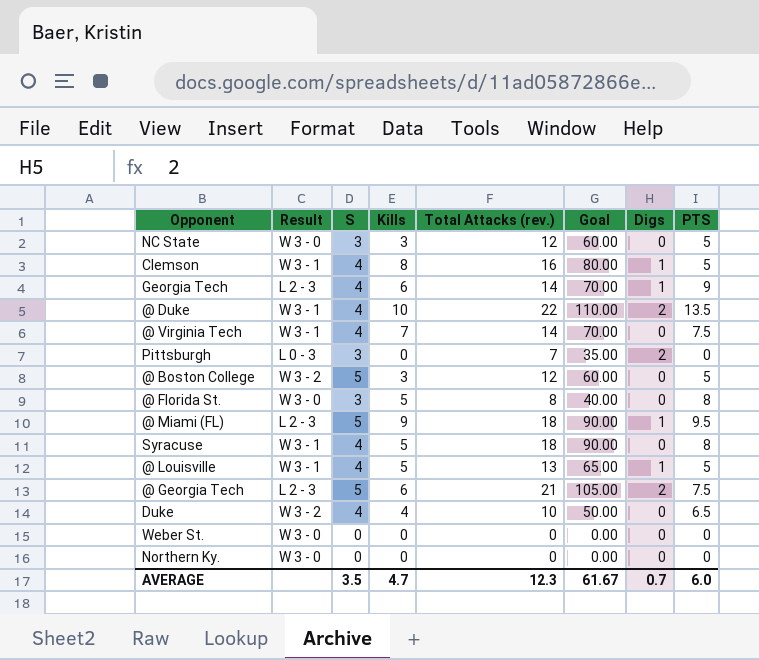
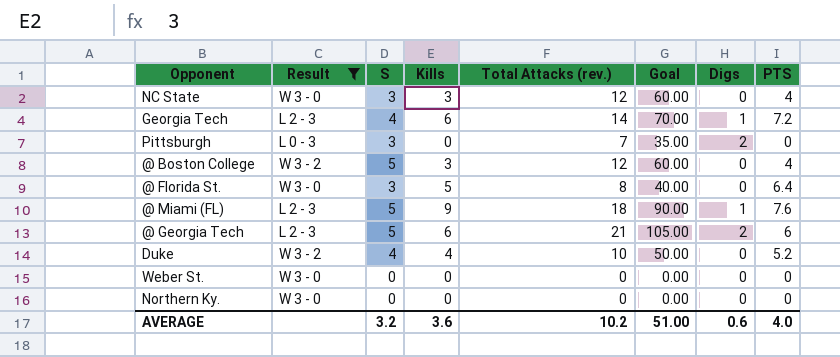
filter: none -> Result != W 3 - 1
NC State | PTS: 5 -> 4
Georgia Tech | PTS: 9 -> 7.2
@ Boston College | PTS: 5 -> 4
@ Florida St. | PTS: 8 -> 6.4
@ Miami (FL) | PTS: 9.5 -> 7.6
@ Georgia Tech | PTS: 7.5 -> 6
Duke | PTS: 6.5 -> 5.2
AVERAGE | S: 3.5 -> 3.2
AVERAGE | Kills: 4.7 -> 3.6
AVERAGE | Total Attacks (rev.): 12.3 -> 10.2
AVERAGE | Goal: 61.67 -> 51.00
AVERAGE | Digs: 0.7 -> 0.6
AVERAGE | PTS: 6.0 -> 4.0

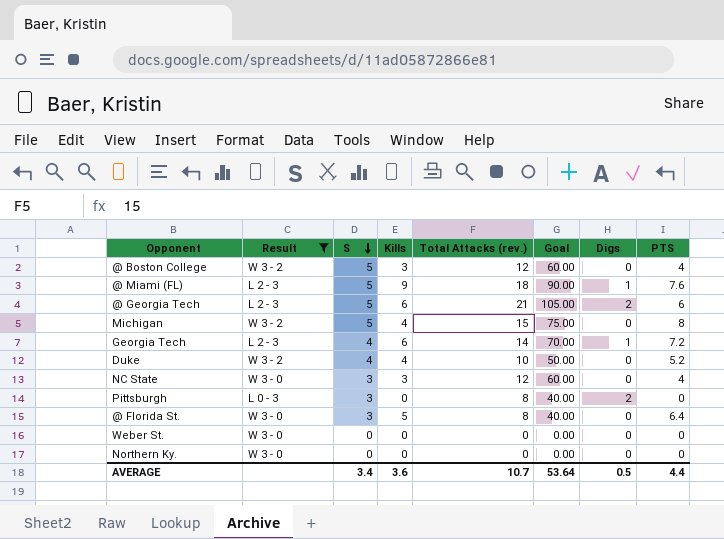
row order: none -> S descending
row Michigan: none -> W 3 - 2 | 5 | 4 | 15 | 75.00 | 0 | 8
Pittsburgh | Total Attacks (rev.): 7 -> 8
Pittsburgh | Goal: 35.00 -> 40.00
AVERAGE | S: 3.2 -> 3.4
AVERAGE | Total Attacks (rev.): 10.2 -> 10.7
AVERAGE | Goal: 51.00 -> 53.64
AVERAGE | Digs: 0.6 -> 0.5
AVERAGE | PTS: 4.0 -> 4.4

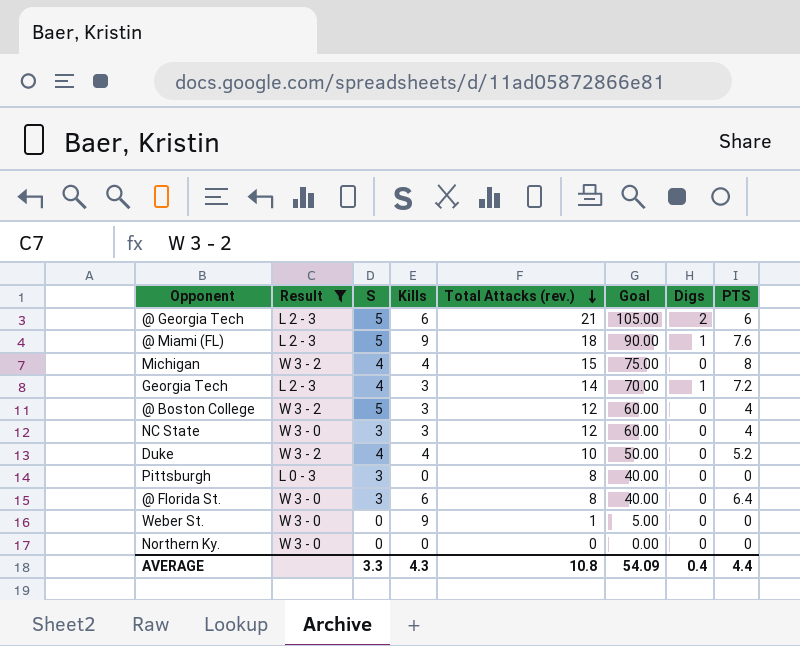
row order: S descending -> Total Attacks (rev.) descending
Michigan | S: 5 -> 4
Georgia Tech | Kills: 6 -> 3
Pittsburgh | Digs: 2 -> 0
@ Florida St. | Kills: 5 -> 6
Weber St. | Kills: 0 -> 9
Weber St. | Total Attacks (rev.): 0 -> 1
Weber St. | Goal: 0.00 -> 5.00
AVERAGE | S: 3.4 -> 3.3
AVERAGE | Kills: 3.6 -> 4.3
AVERAGE | Total Attacks (rev.): 10.7 -> 10.8
AVERAGE | Goal: 53.64 -> 54.09
AVERAGE | Digs: 0.5 -> 0.4

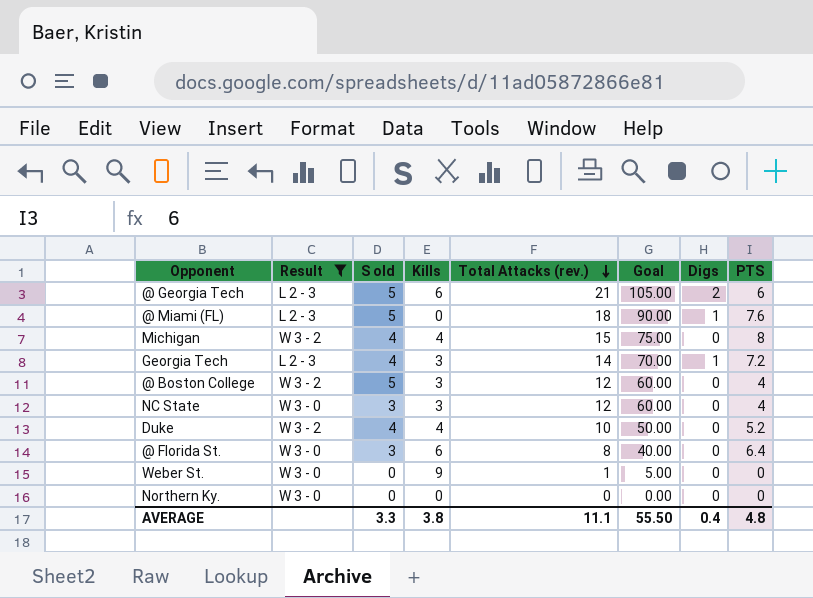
column name: S -> S old
row Pittsburgh: L 0 - 3 | 3 | 0 | 8 | 40.00 | 0 | 0 -> none
@ Miami (FL) | Kills: 9 -> 0
AVERAGE | Kills: 4.3 -> 3.8
AVERAGE | Total Attacks (rev.): 10.8 -> 11.1
AVERAGE | Goal: 54.09 -> 55.50
AVERAGE | PTS: 4.4 -> 4.8

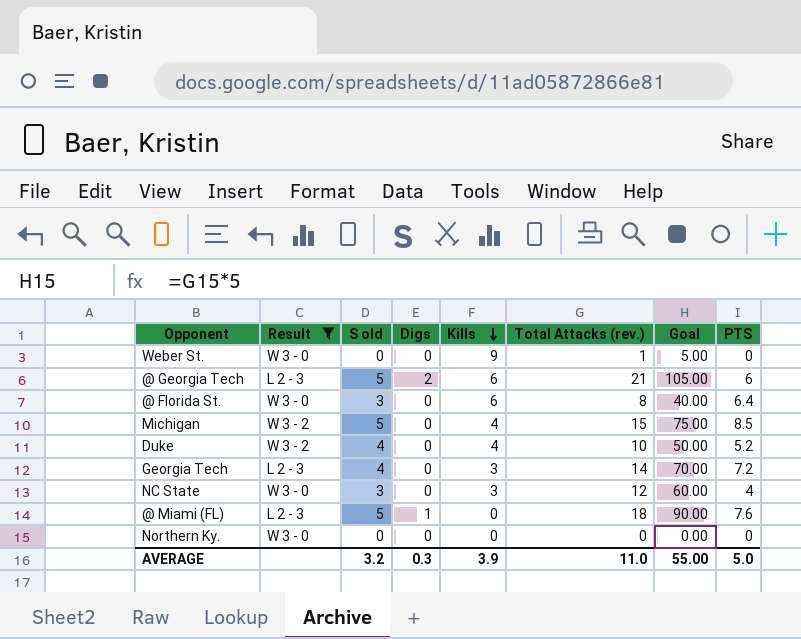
row order: Total Attacks (rev.) descending -> Kills descending
column Digs | position: 7 -> 4
row @ Boston College: W 3 - 2 | 5 | 3 | 12 | 60.00 | 0 | 4 -> none
Michigan | S old: 4 -> 5
Michigan | PTS: 8 -> 8.5
Georgia Tech | Digs: 1 -> 0
AVERAGE | S old: 3.3 -> 3.2
AVERAGE | Digs: 0.4 -> 0.3
AVERAGE | Kills: 3.8 -> 3.9
AVERAGE | Total Attacks (rev.): 11.1 -> 11.0
AVERAGE | Goal: 55.50 -> 55.00
AVERAGE | PTS: 4.8 -> 5.0

